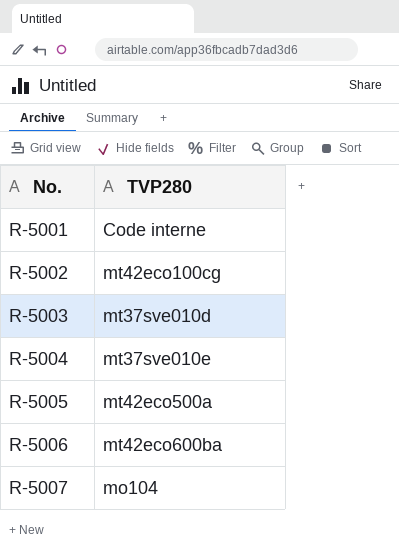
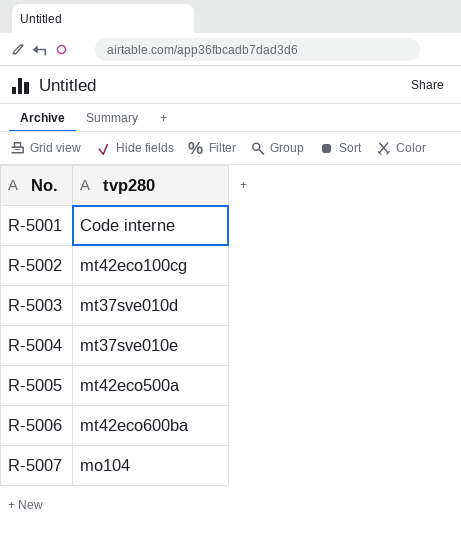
column name: TVP280 -> tvp280

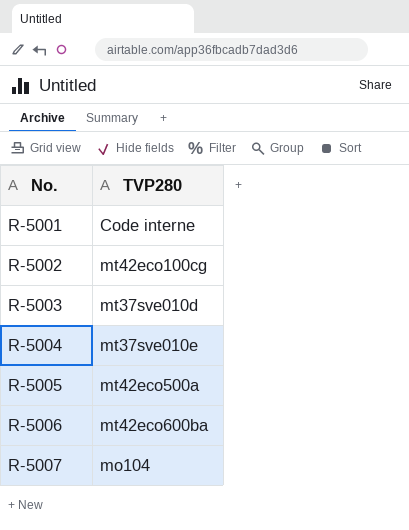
column name: tvp280 -> TVP280

